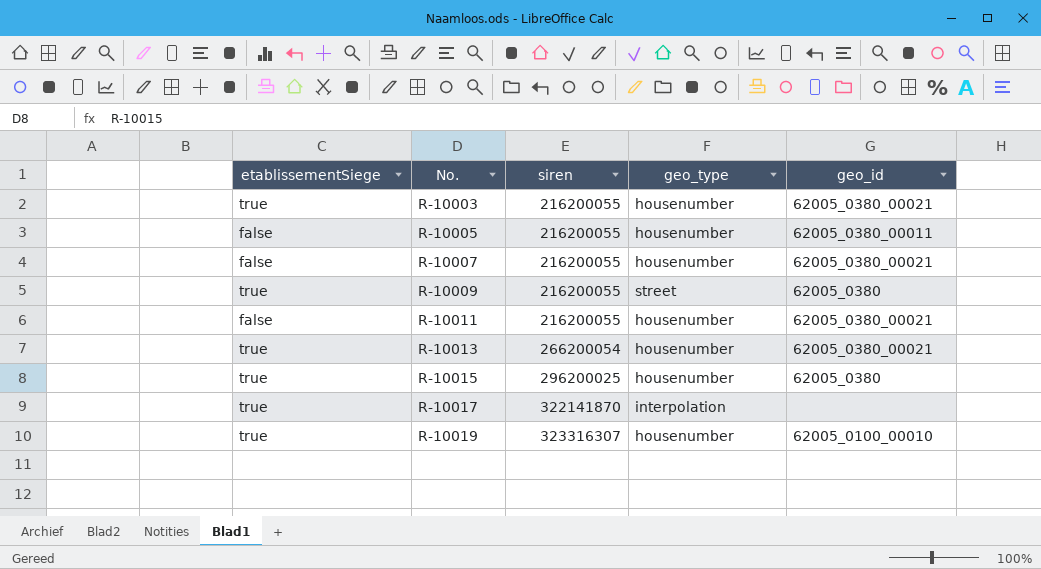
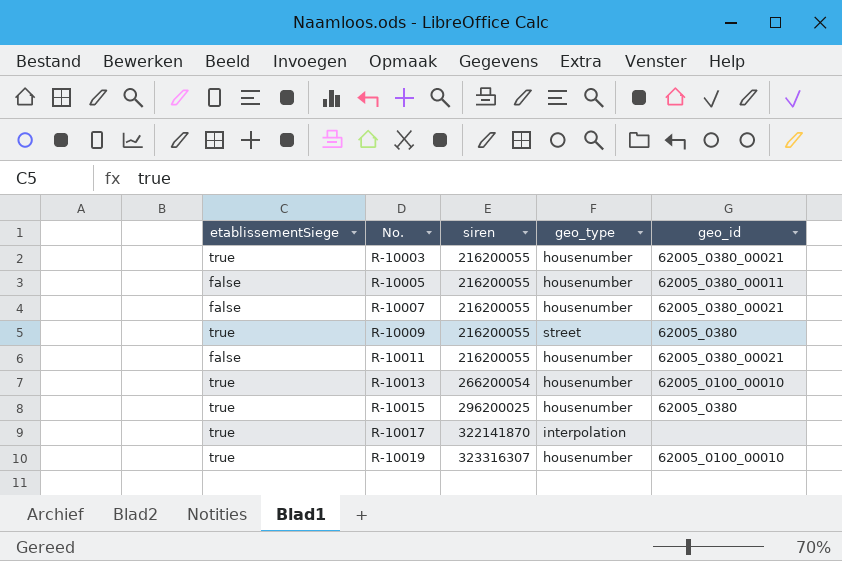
R-10013 | geo_id: 62005_0380_00021 -> 62005_0100_00010

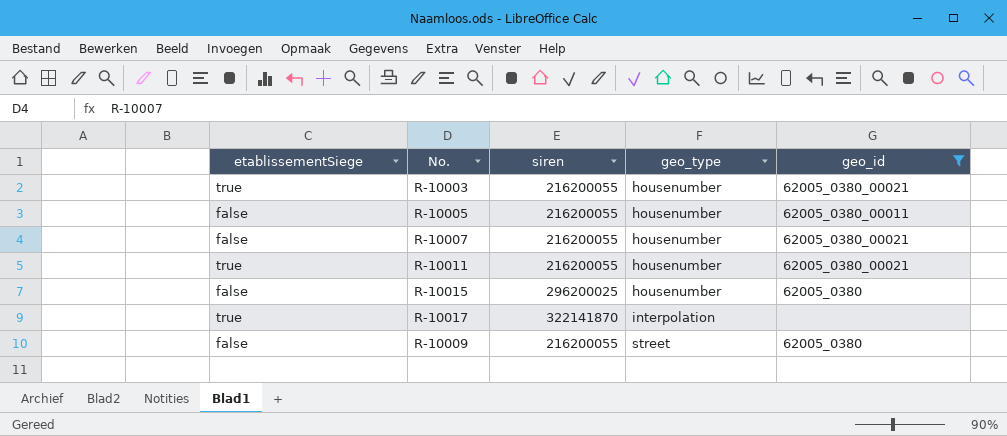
filter: none -> geo_id != 62005_0100_00010
row order: No. ascending -> geo_type ascending
R-10011 | etablissementSiege: false -> true
R-10015 | etablissementSiege: true -> false
R-10009 | etablissementSiege: true -> false

